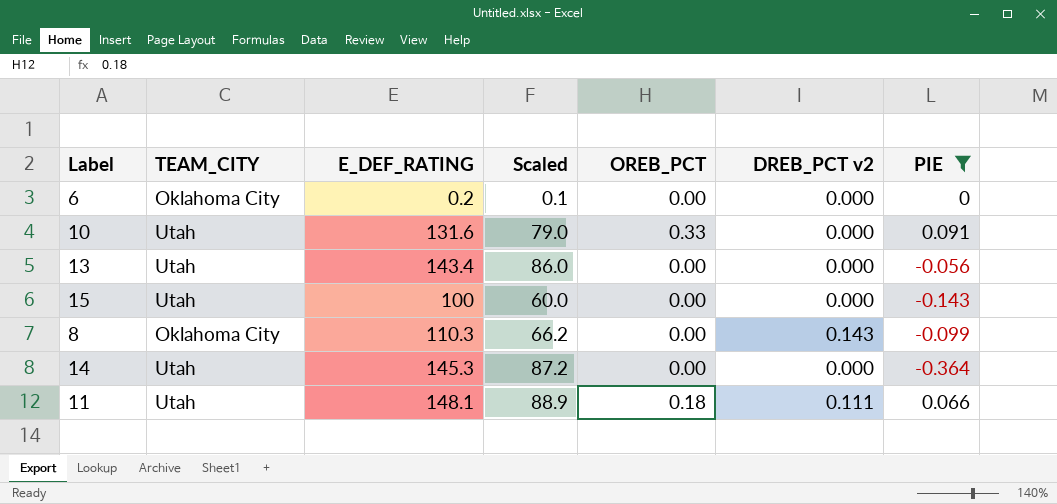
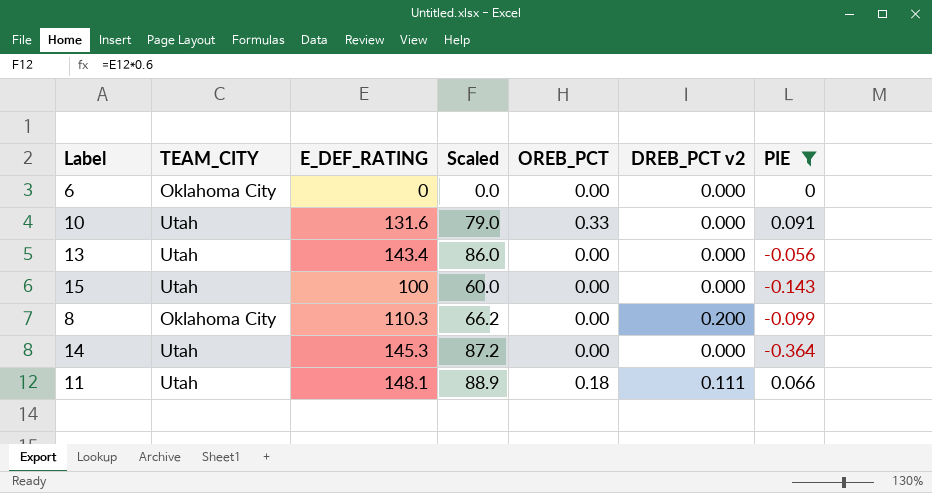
6 | E_DEF_RATING: 0.2 -> 0
6 | Scaled: 0.1 -> 0.0
8 | DREB_PCT v2: 0.143 -> 0.200

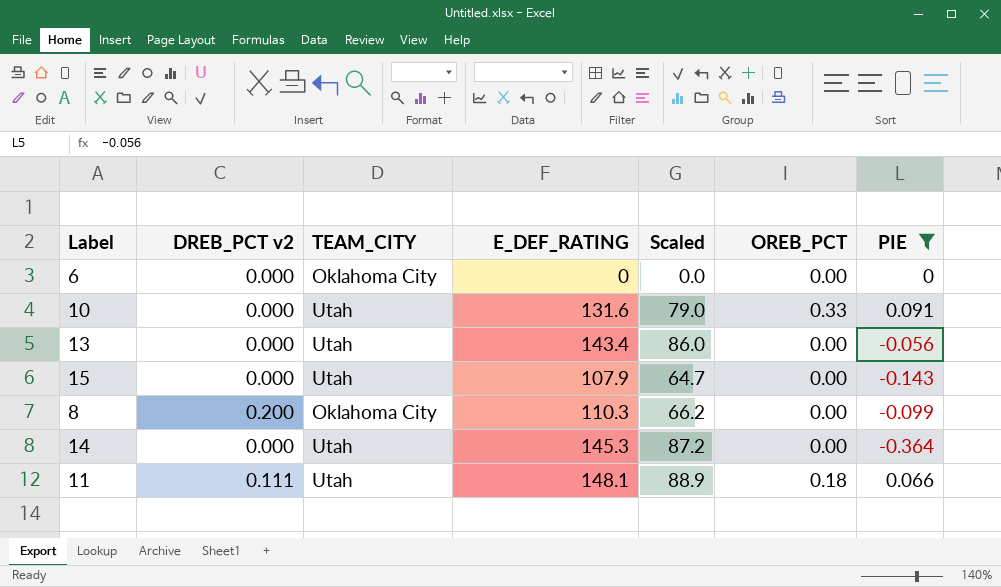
column DREB_PCT v2 | position: 6 -> 2
15 | E_DEF_RATING: 100 -> 107.9
15 | Scaled: 60.0 -> 64.7

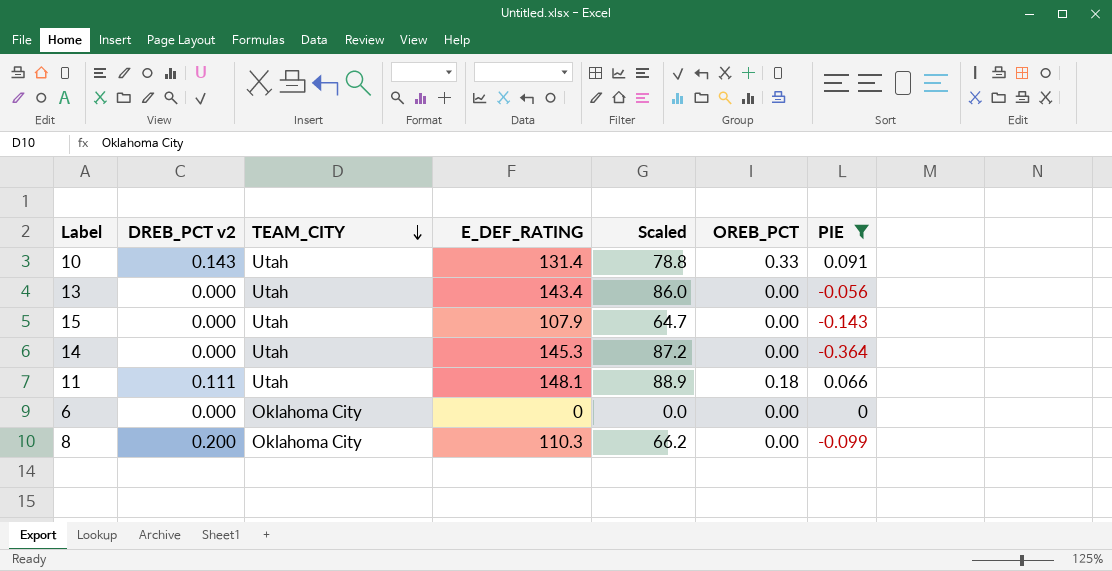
row order: none -> TEAM_CITY descending
10 | DREB_PCT v2: 0.000 -> 0.143
10 | E_DEF_RATING: 131.6 -> 131.4
10 | Scaled: 79.0 -> 78.8

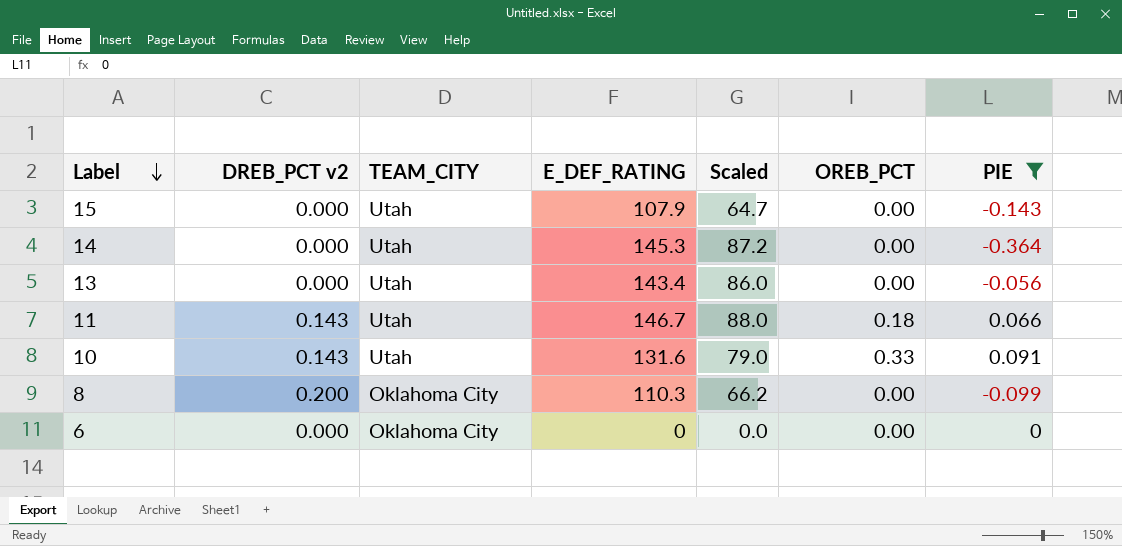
row order: TEAM_CITY descending -> Label descending
11 | DREB_PCT v2: 0.111 -> 0.143
11 | E_DEF_RATING: 148.1 -> 146.7
11 | Scaled: 88.9 -> 88.0
10 | E_DEF_RATING: 131.4 -> 131.6
10 | Scaled: 78.8 -> 79.0

